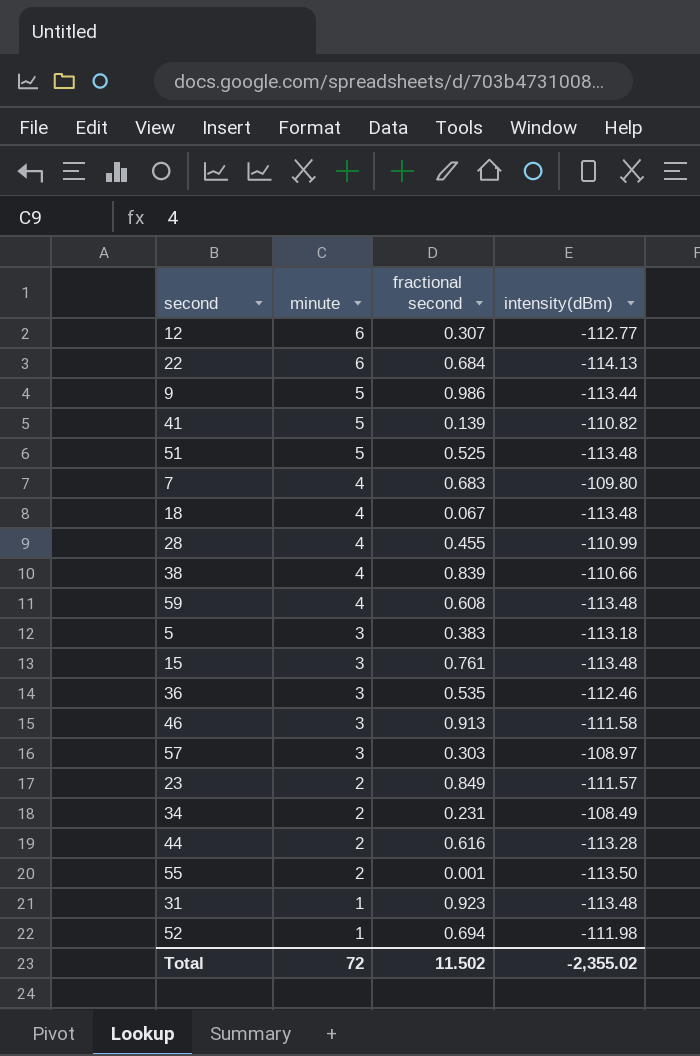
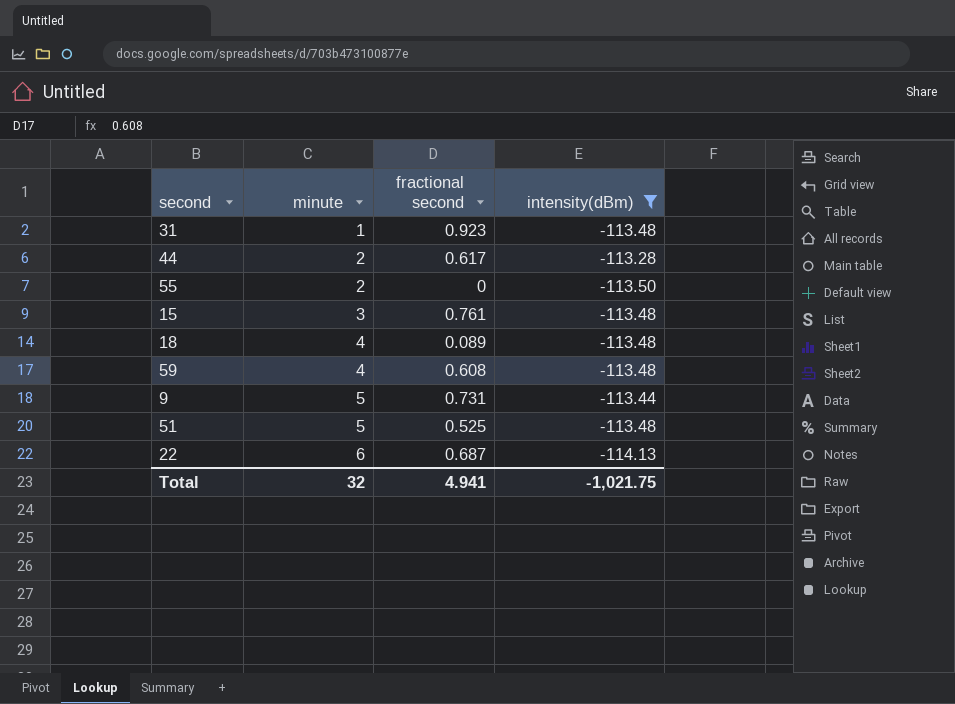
filter: none -> intensity(dBm) <= -113.28
row order: minute descending -> minute ascending
44 | fractional second: 0.616 -> 0.617
55 | fractional second: 0.001 -> 0
18 | fractional second: 0.067 -> 0.089
9 | fractional second: 0.986 -> 0.731
22 | fractional second: 0.684 -> 0.687
Total | minute: 72 -> 32
Total | fractional second: 11.502 -> 4.941
Total | intensity(dBm): -2,355.02 -> -1,021.75

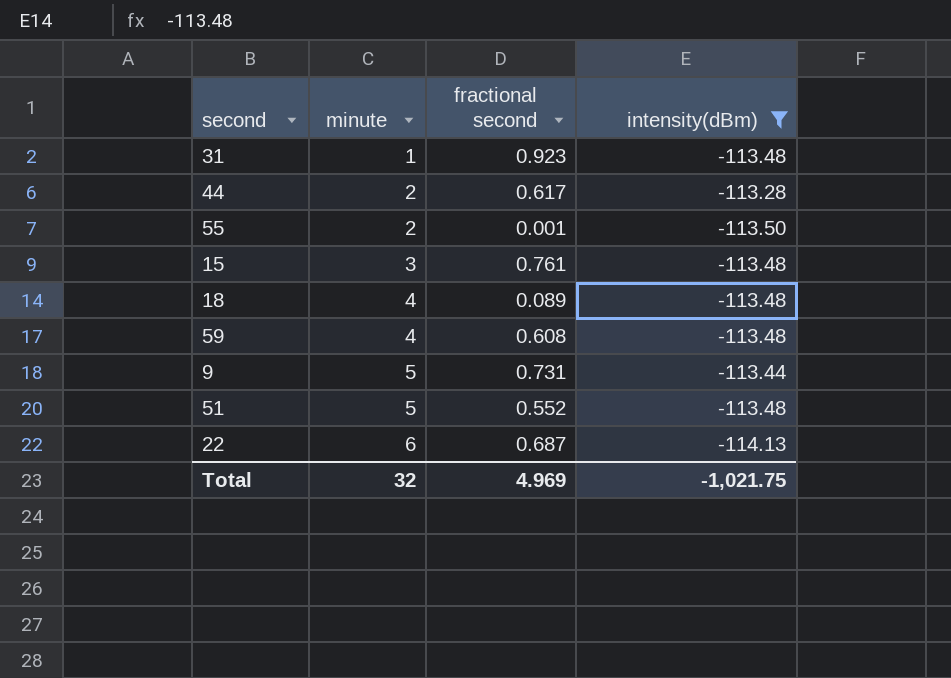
55 | fractional second: 0 -> 0.001
51 | fractional second: 0.525 -> 0.552
Total | fractional second: 4.941 -> 4.969

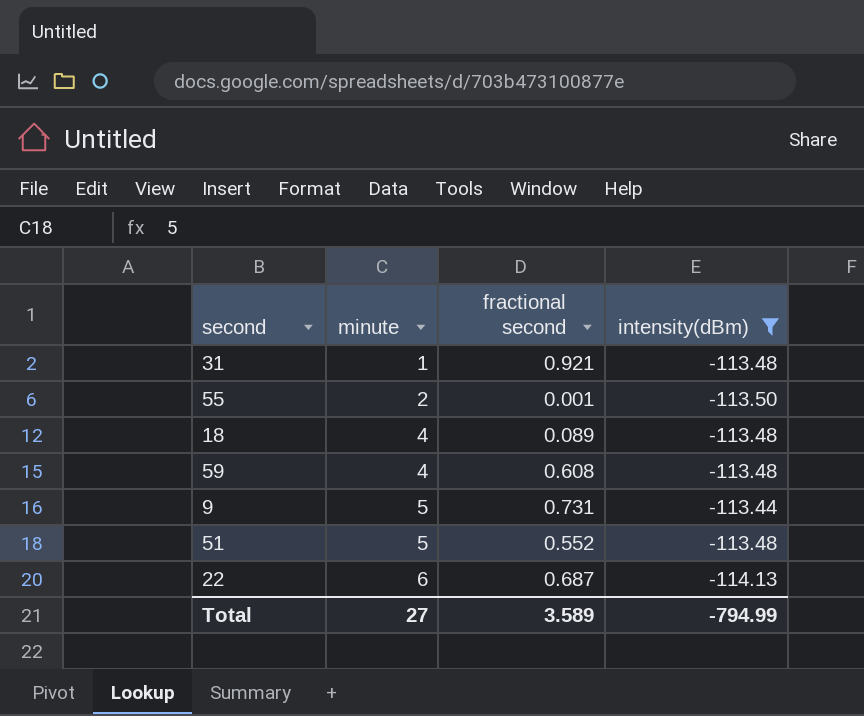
row 44: 2 | 0.617 | -113.28 -> none
row 15: 3 | 0.761 | -113.48 -> none
31 | fractional second: 0.923 -> 0.921
Total | minute: 32 -> 27
Total | fractional second: 4.969 -> 3.589
Total | intensity(dBm): -1,021.75 -> -794.99

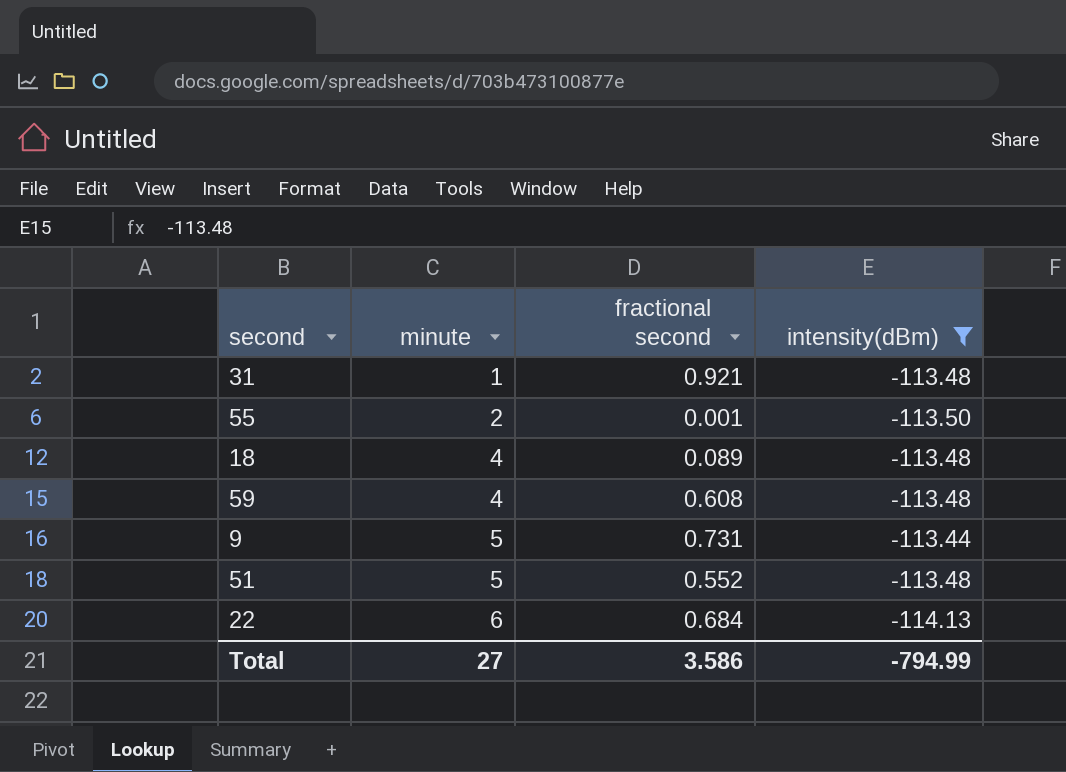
22 | fractional second: 0.687 -> 0.684
Total | fractional second: 3.589 -> 3.586

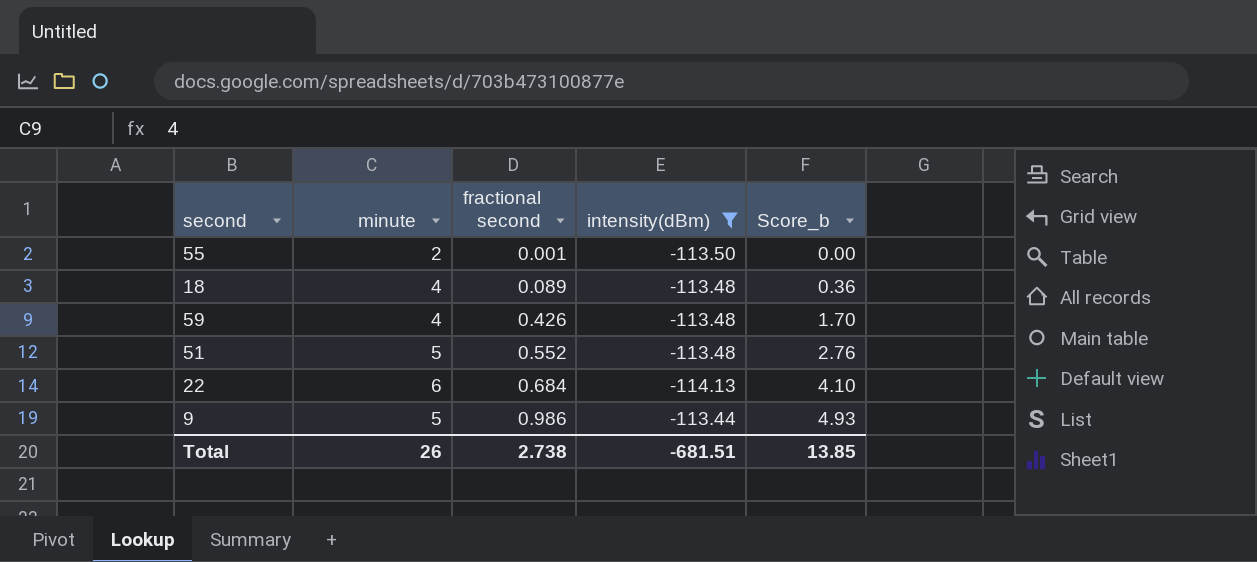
row order: minute ascending -> fractional second ascending
column Score_b | formula: none -> [minute] * [fractional second]
row 31: 1 | 0.921 | -113.48 -> none
59 | fractional second: 0.608 -> 0.426
9 | fractional second: 0.731 -> 0.986
Total | minute: 27 -> 26
Total | fractional second: 3.586 -> 2.738
Total | intensity(dBm): -794.99 -> -681.51

